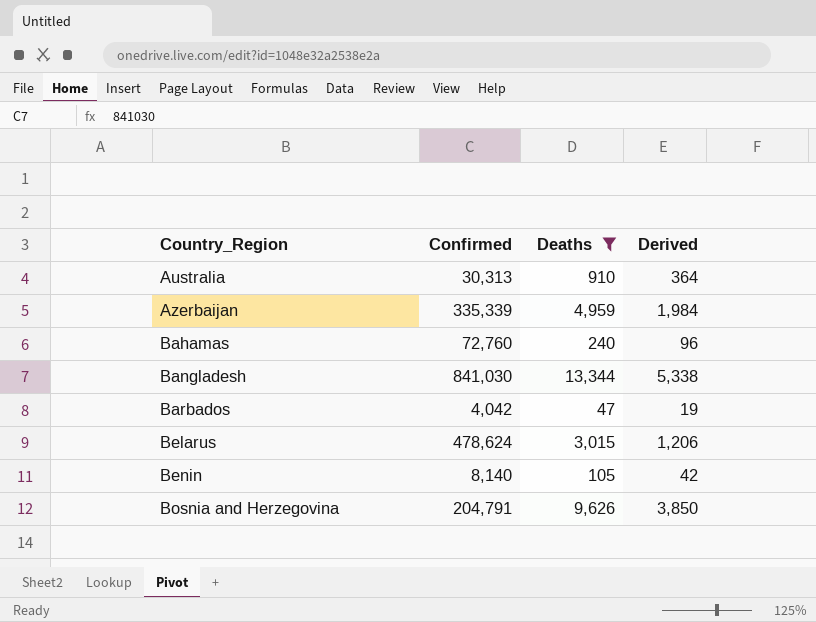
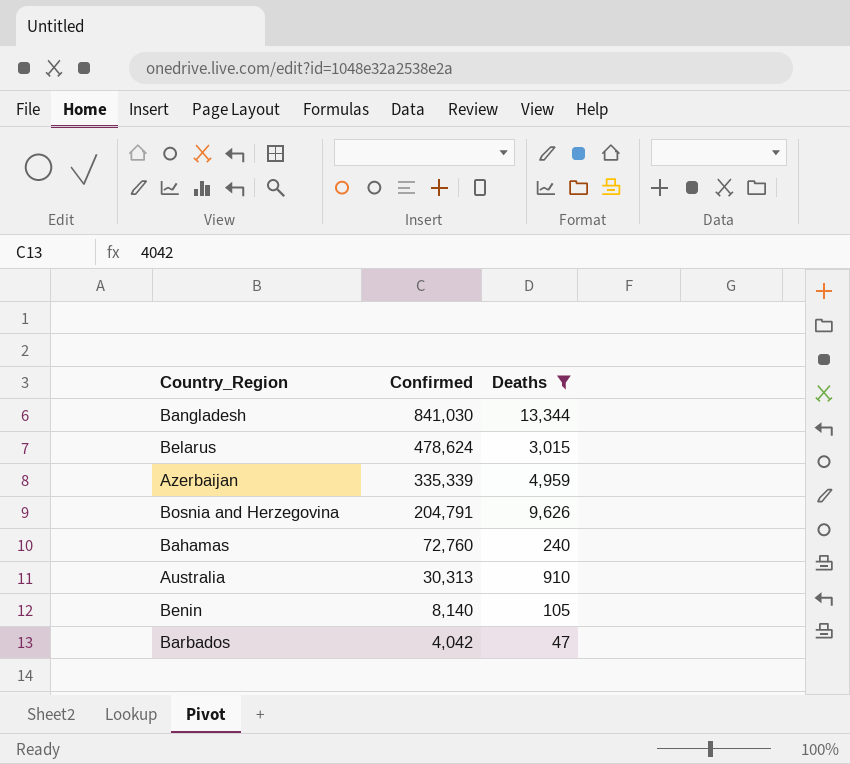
row order: Country_Region ascending -> Confirmed descending
column Derived | formula: [Deaths] * 0.4 -> none

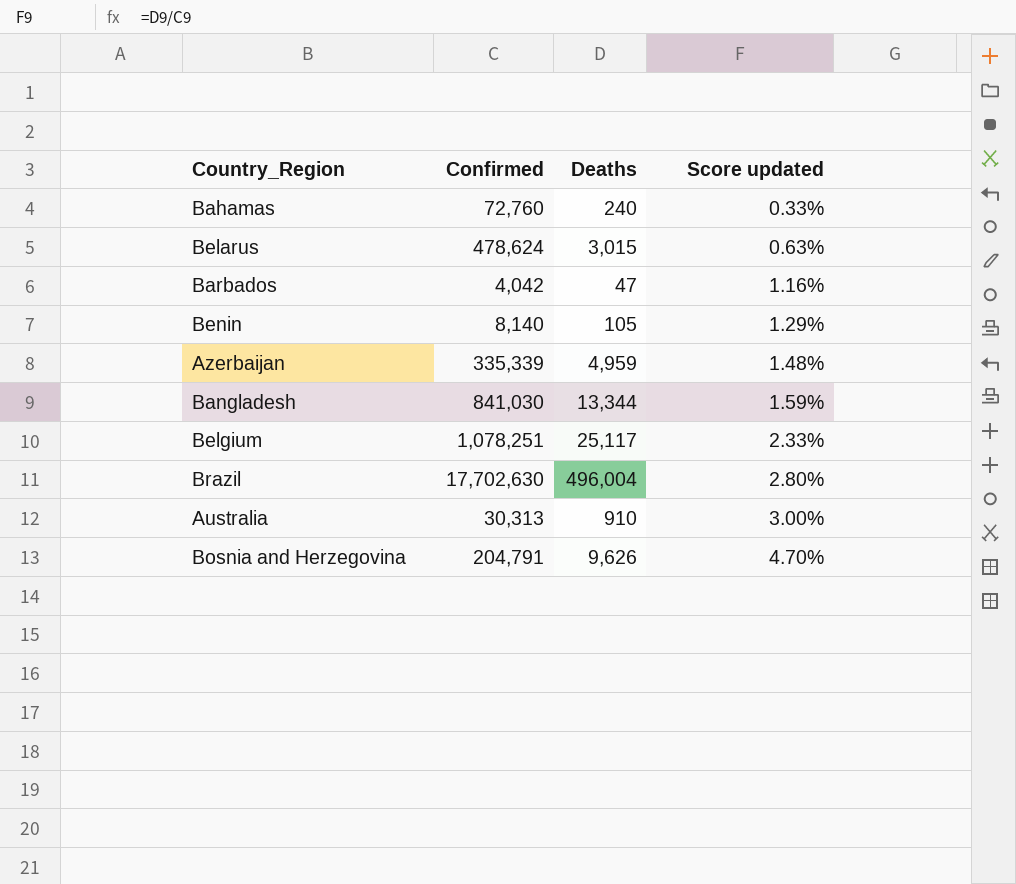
filter: Deaths <= 13,344 -> none
row order: Confirmed descending -> Score updated ascending
column Score updated | formula: none -> [Deaths] / [Confirmed]

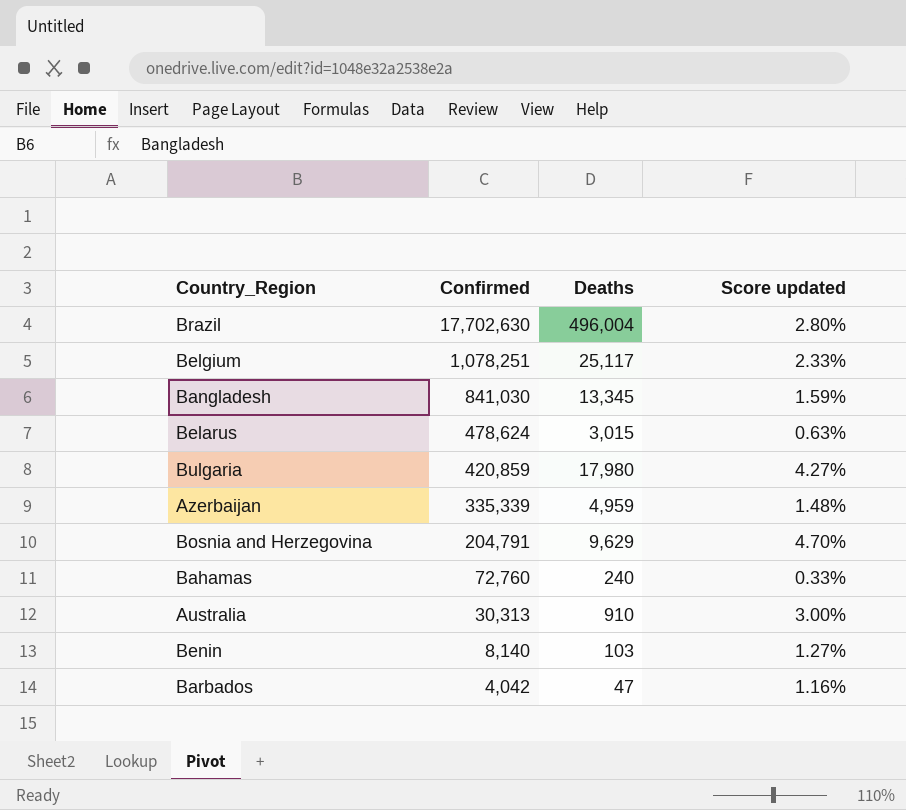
row order: Score updated ascending -> Confirmed descending
Bangladesh | Deaths: 13,344 -> 13,345
row Bulgaria: none -> 420,859 | 17,980 | 4.27%
Bosnia and Herzegovina | Deaths: 9,626 -> 9,629
Benin | Deaths: 105 -> 103
Benin | Score updated: 1.29% -> 1.27%

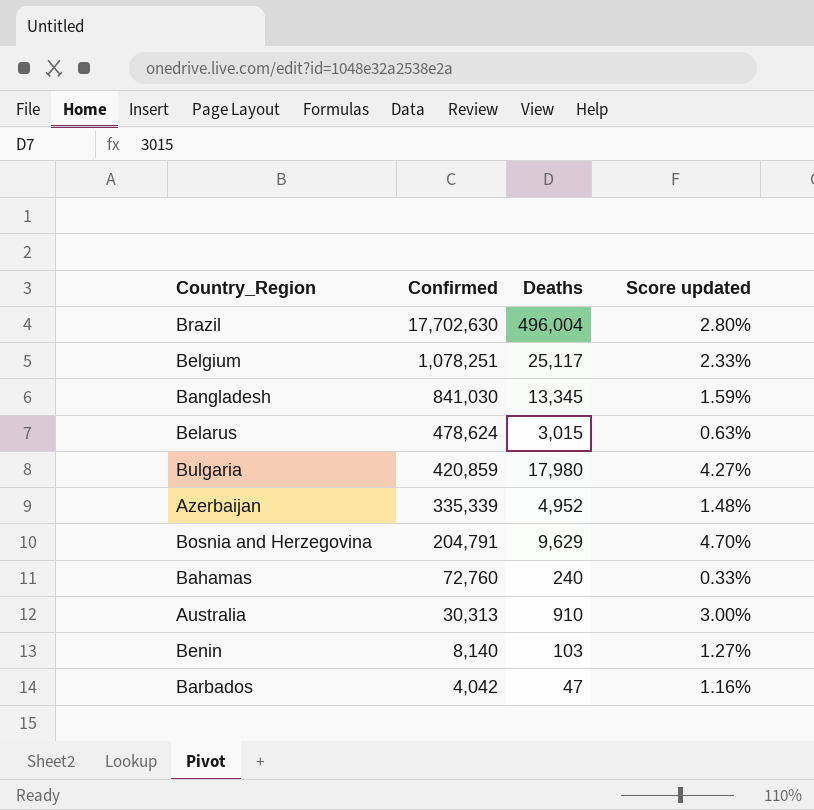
Azerbaijan | Deaths: 4,959 -> 4,952

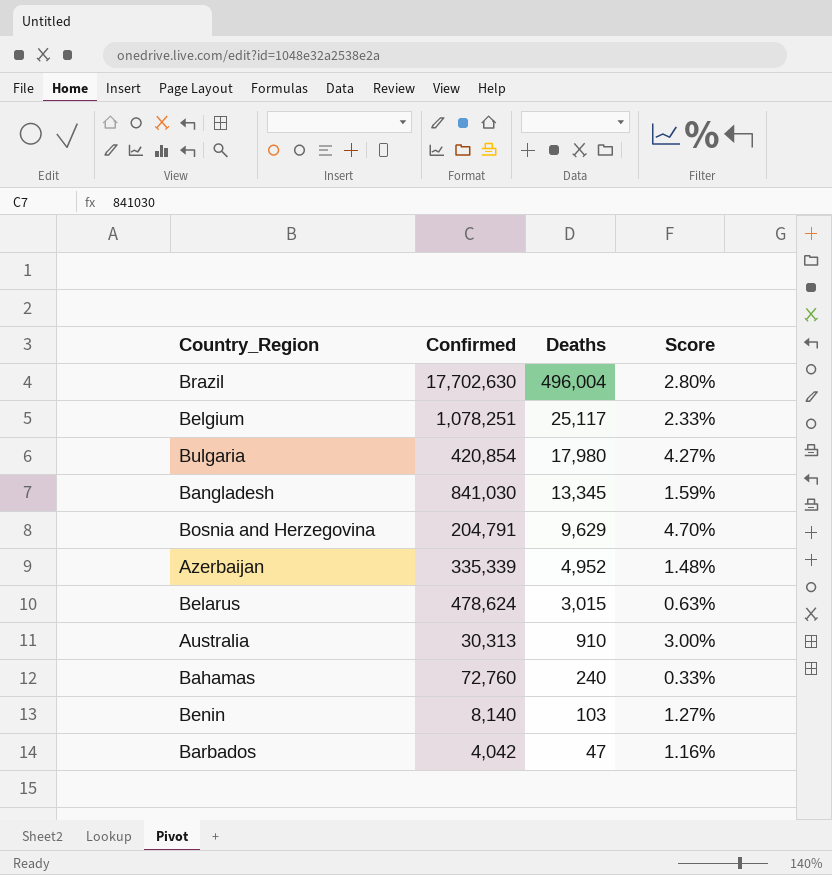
row order: Confirmed descending -> Deaths descending
column name: Score updated -> Score
Bulgaria | Confirmed: 420,859 -> 420,854

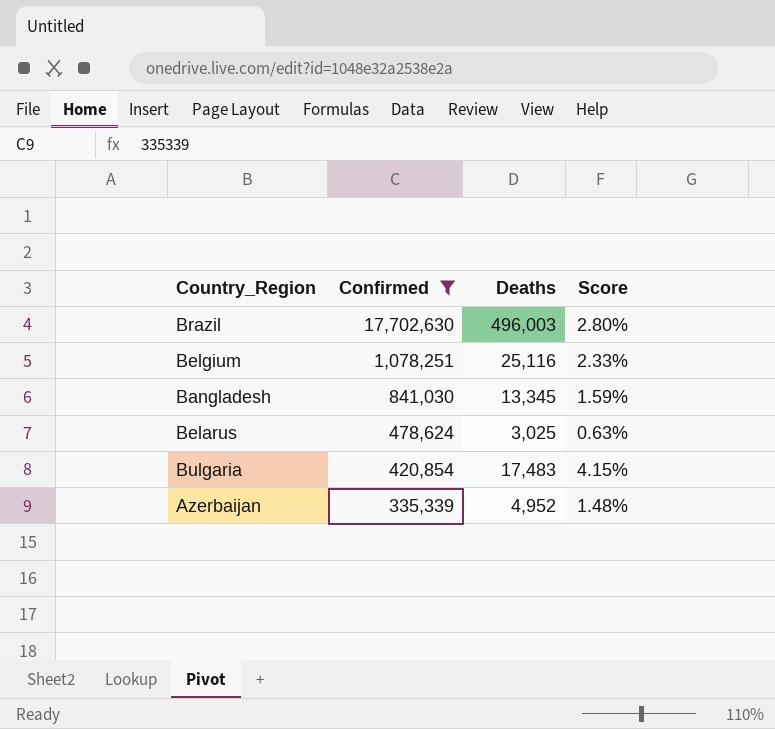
filter: none -> Confirmed >= 335,339
row order: Deaths descending -> Confirmed descending
Brazil | Deaths: 496,004 -> 496,003
Belgium | Deaths: 25,117 -> 25,116
Belarus | Deaths: 3,015 -> 3,025
Bulgaria | Deaths: 17,980 -> 17,483
Bulgaria | Score: 4.27% -> 4.15%

